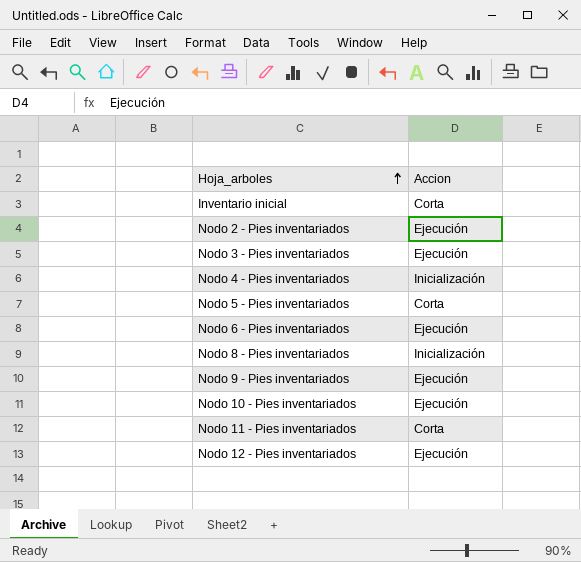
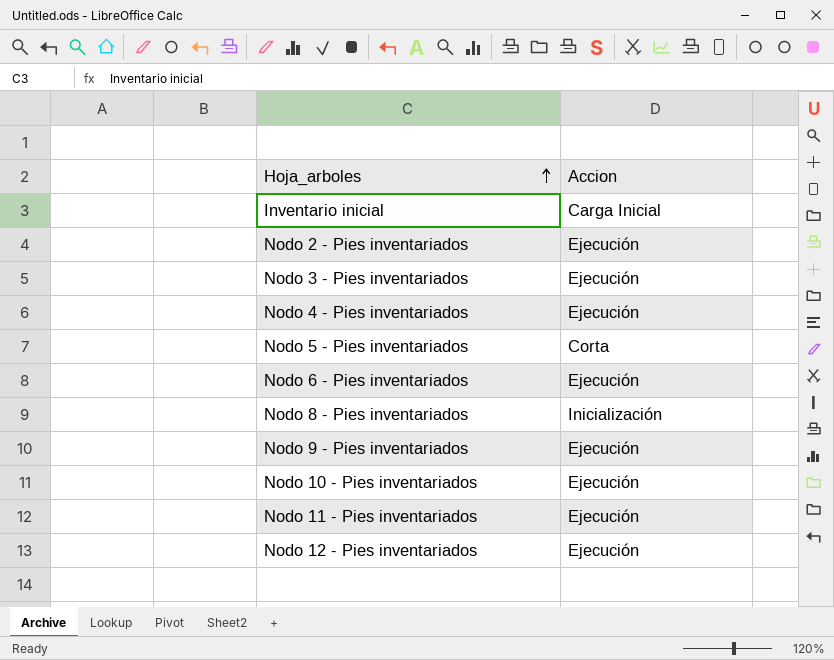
Inventario inicial | Accion: Corta -> Carga Inicial
Nodo 4 - Pies inventariados | Accion: Inicialización -> Ejecución
Nodo 11 - Pies inventariados | Accion: Corta -> Ejecución

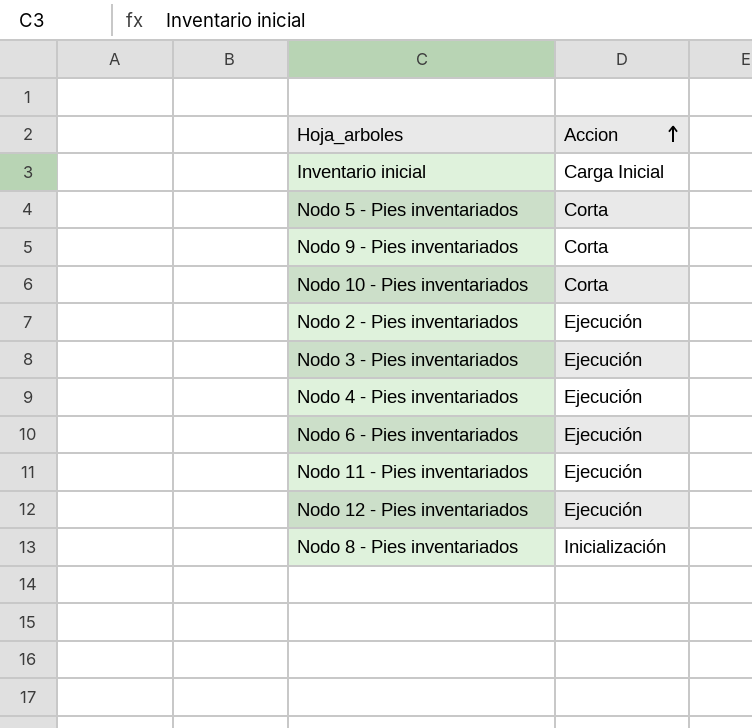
row order: Hoja_arboles ascending -> Accion ascending
Nodo 9 - Pies inventariados | Accion: Ejecución -> Corta
Nodo 10 - Pies inventariados | Accion: Ejecución -> Corta

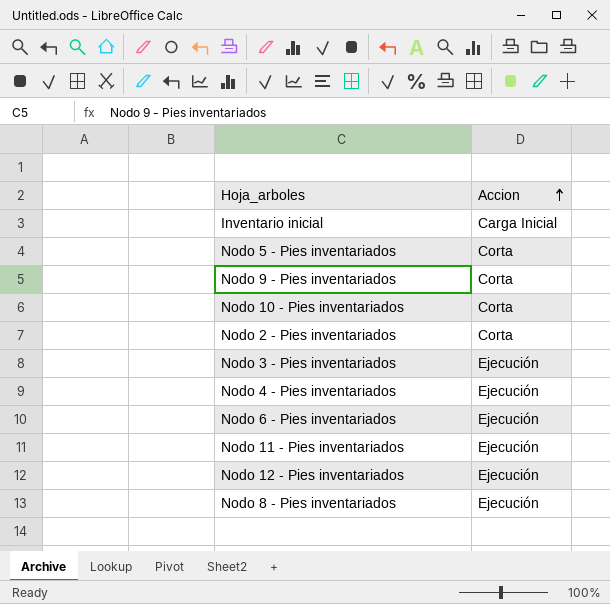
Nodo 2 - Pies inventariados | Accion: Ejecución -> Corta
Nodo 8 - Pies inventariados | Accion: Inicialización -> Ejecución

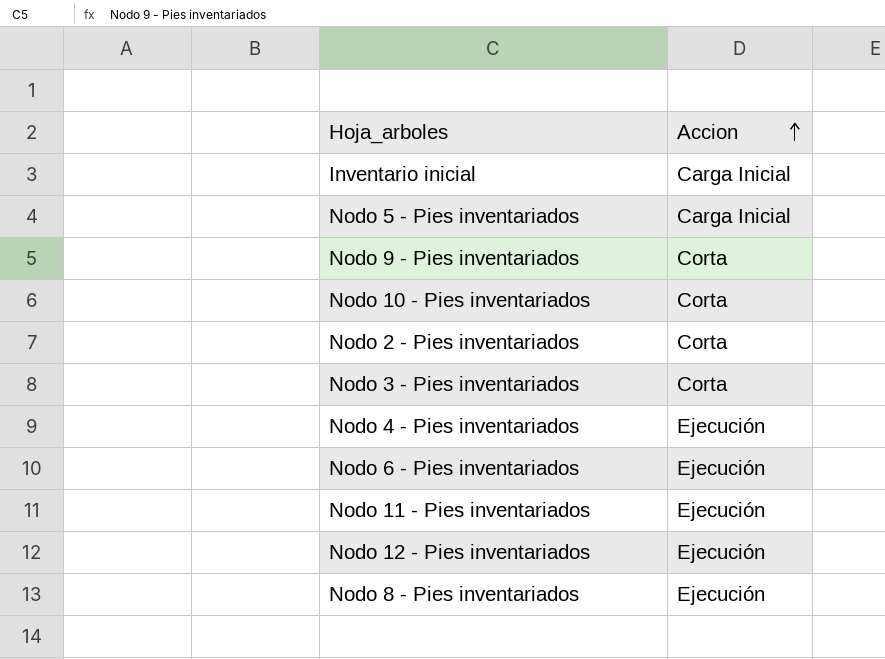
Nodo 5 - Pies inventariados | Accion: Corta -> Carga Inicial
Nodo 3 - Pies inventariados | Accion: Ejecución -> Corta

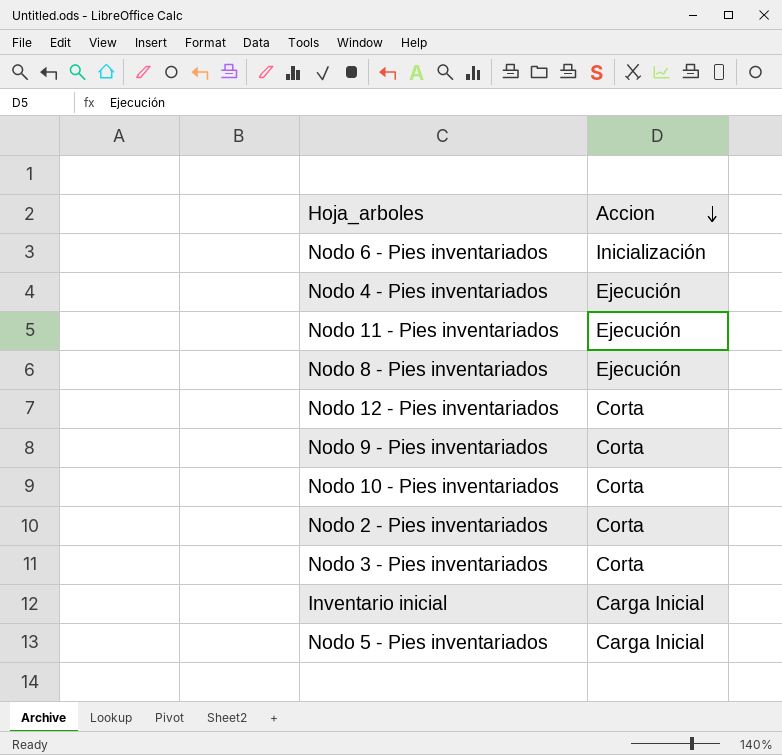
row order: Accion ascending -> Accion descending
Nodo 6 - Pies inventariados | Accion: Ejecución -> Inicialización
Nodo 12 - Pies inventariados | Accion: Ejecución -> Corta

